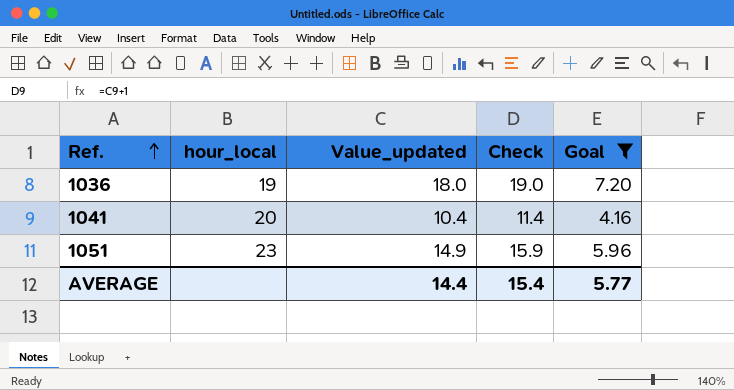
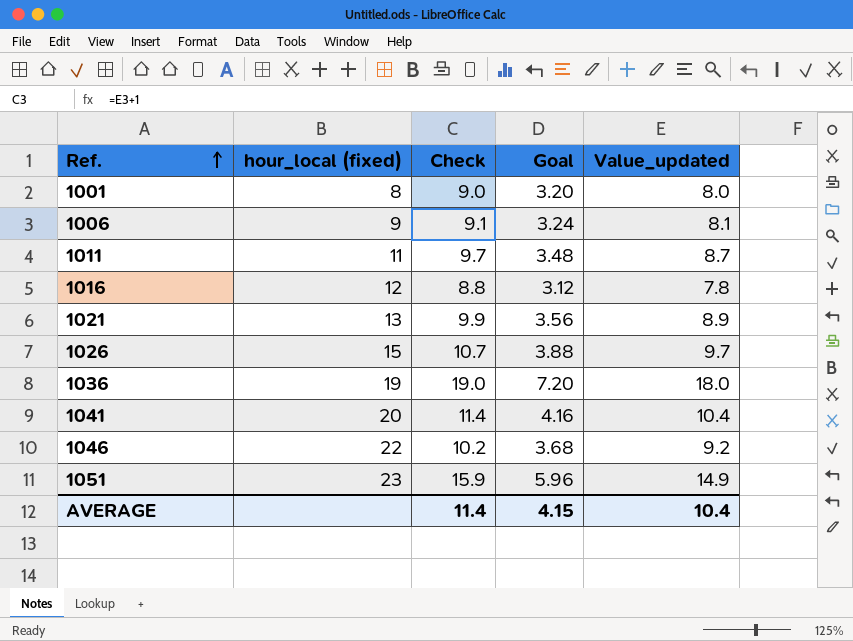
filter: Goal >= 4.16 -> none
column name: hour_local -> hour_local (fixed)
column Value_updated | position: 3 -> 5
AVERAGE | Check: 15.4 -> 11.4
AVERAGE | Goal: 5.77 -> 4.15
AVERAGE | Value_updated: 14.4 -> 10.4

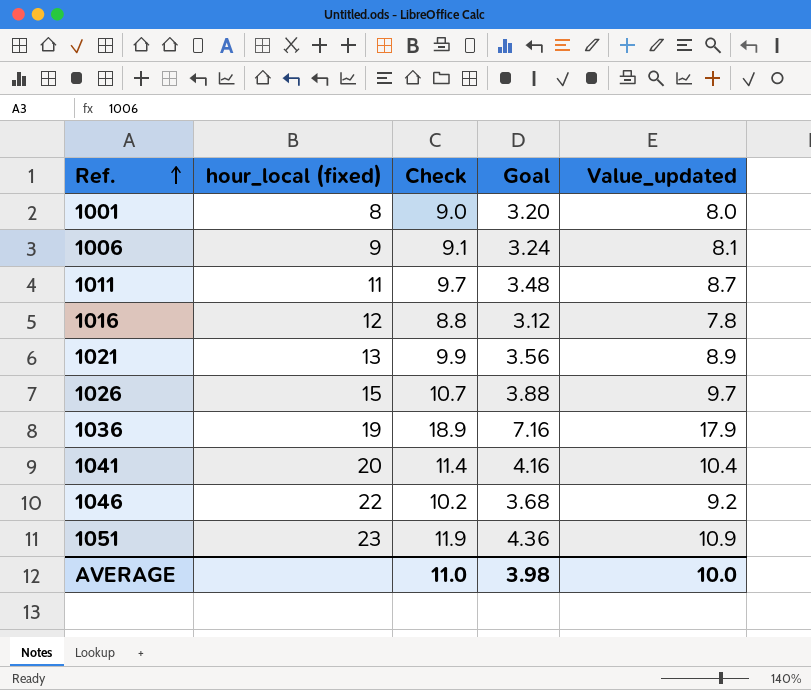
1036 | Check: 19.0 -> 18.9
1036 | Goal: 7.20 -> 7.16
1036 | Value_updated: 18.0 -> 17.9
1051 | Check: 15.9 -> 11.9
1051 | Goal: 5.96 -> 4.36
1051 | Value_updated: 14.9 -> 10.9
AVERAGE | Check: 11.4 -> 11.0
AVERAGE | Goal: 4.15 -> 3.98
AVERAGE | Value_updated: 10.4 -> 10.0

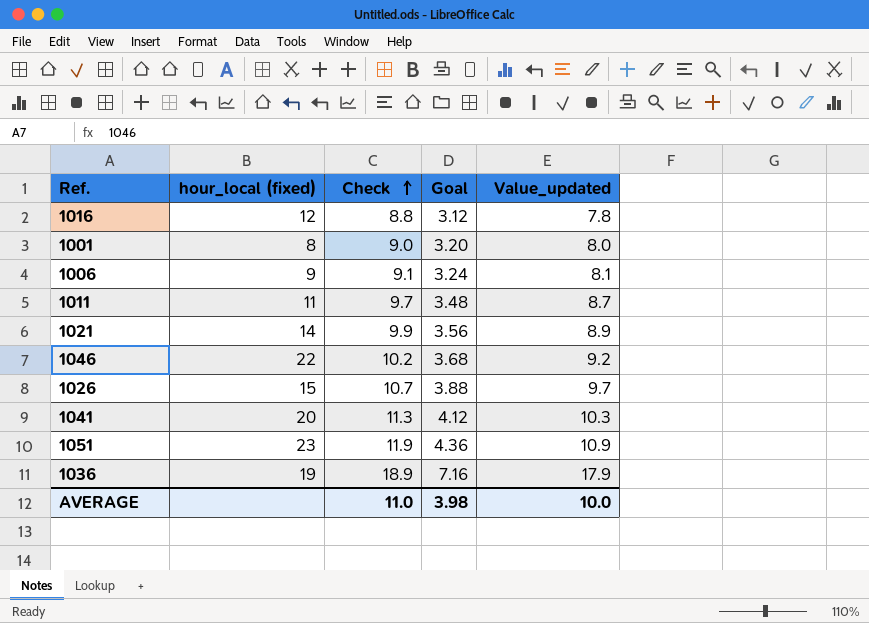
row order: Ref. ascending -> Check ascending
1021 | hour_local (fixed): 13 -> 14
1041 | Check: 11.4 -> 11.3
1041 | Goal: 4.16 -> 4.12
1041 | Value_updated: 10.4 -> 10.3

